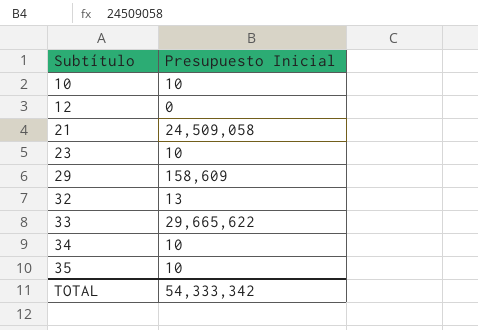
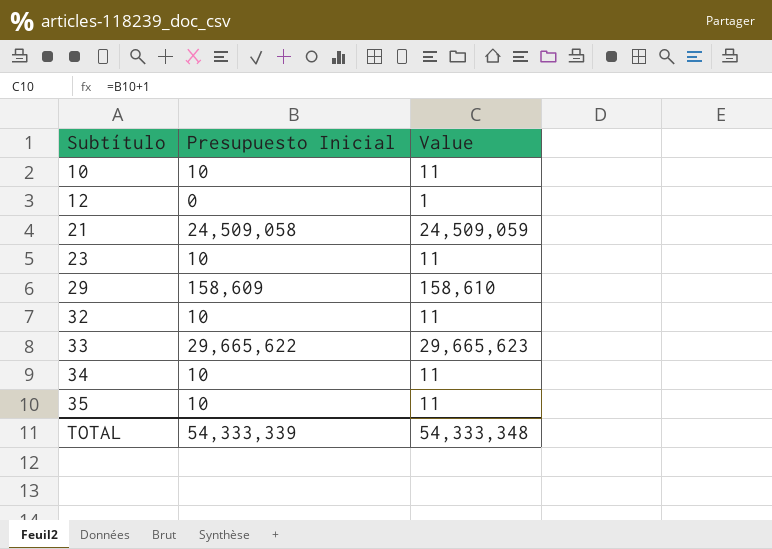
column Value | formula: none -> [Presupuesto Inicial] + 1
32 | Presupuesto Inicial: 13 -> 10
TOTAL | Presupuesto Inicial: 54,333,342 -> 54,333,339

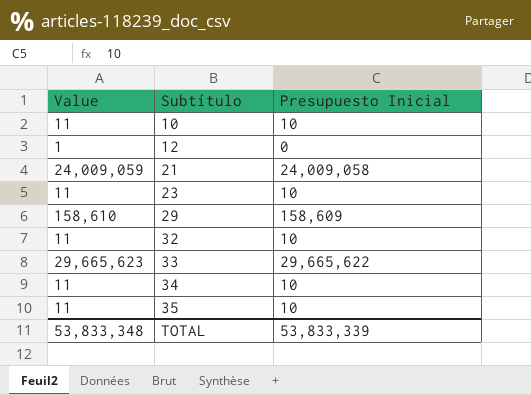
column Value | position: 3 -> 1
21 | Value: 24,509,059 -> 24,009,059
21 | Presupuesto Inicial: 24,509,058 -> 24,009,058
TOTAL | Value: 54,333,348 -> 53,833,348
TOTAL | Presupuesto Inicial: 54,333,339 -> 53,833,339

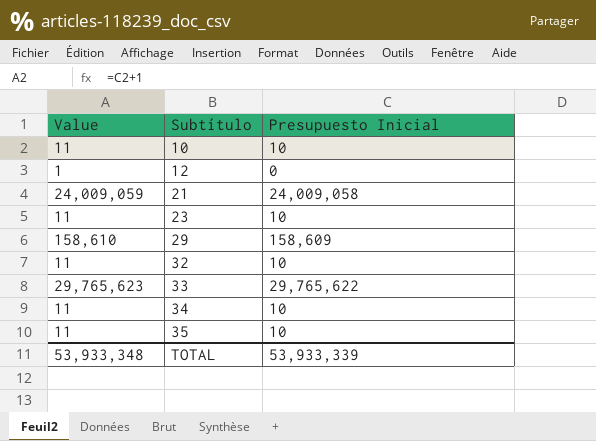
33 | Value: 29,665,623 -> 29,765,623
33 | Presupuesto Inicial: 29,665,622 -> 29,765,622
TOTAL | Value: 53,833,348 -> 53,933,348
TOTAL | Presupuesto Inicial: 53,833,339 -> 53,933,339

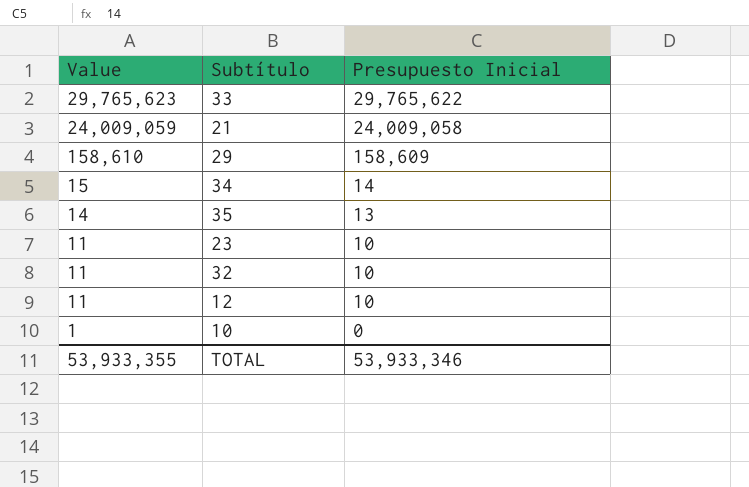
row order: Subtítulo ascending -> Value descending
34 | Value: 11 -> 15
34 | Presupuesto Inicial: 10 -> 14
35 | Value: 11 -> 14
35 | Presupuesto Inicial: 10 -> 13
12 | Value: 1 -> 11
12 | Presupuesto Inicial: 0 -> 10
10 | Value: 11 -> 1
10 | Presupuesto Inicial: 10 -> 0
TOTAL | Value: 53,933,348 -> 53,933,355
TOTAL | Presupuesto Inicial: 53,933,339 -> 53,933,346

